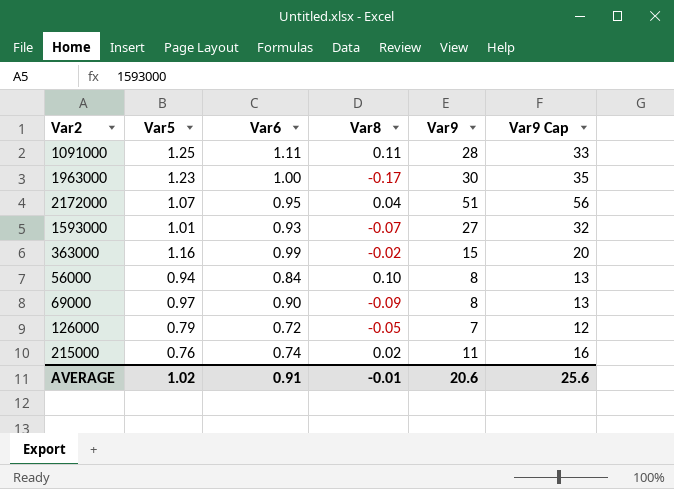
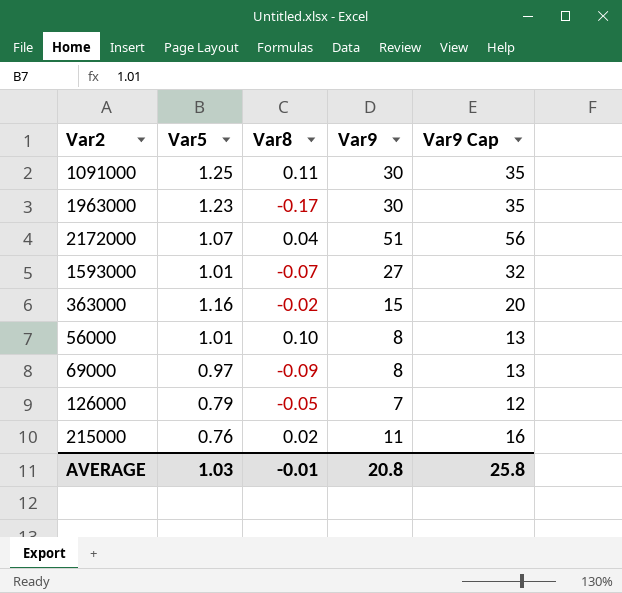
column Var6 | position: 3 -> none
1091000 | Var9: 28 -> 30
1091000 | Var9 Cap: 33 -> 35
56000 | Var5: 0.94 -> 1.01
AVERAGE | Var5: 1.02 -> 1.03
AVERAGE | Var9: 20.6 -> 20.8
AVERAGE | Var9 Cap: 25.6 -> 25.8

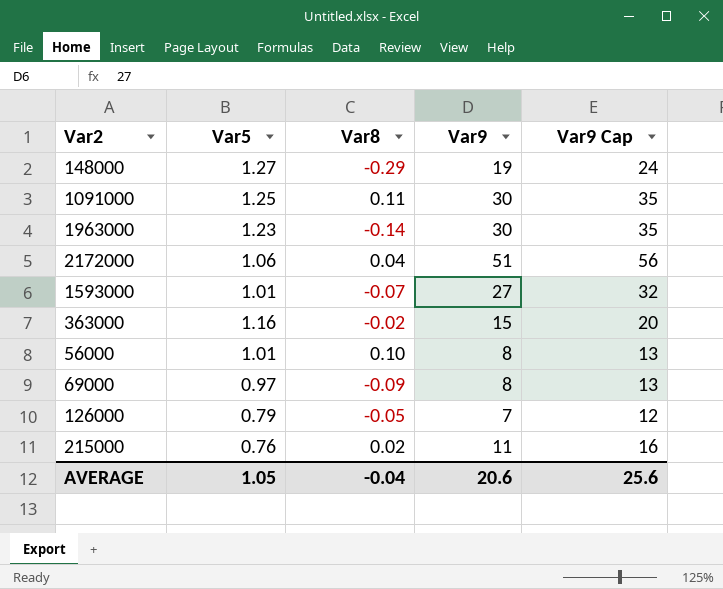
row 148000: none -> 1.27 | -0.29 | 19 | 24
1963000 | Var8: -0.17 -> -0.14
2172000 | Var5: 1.07 -> 1.06
AVERAGE | Var5: 1.03 -> 1.05
AVERAGE | Var8: -0.01 -> -0.04
AVERAGE | Var9: 20.8 -> 20.6
AVERAGE | Var9 Cap: 25.8 -> 25.6

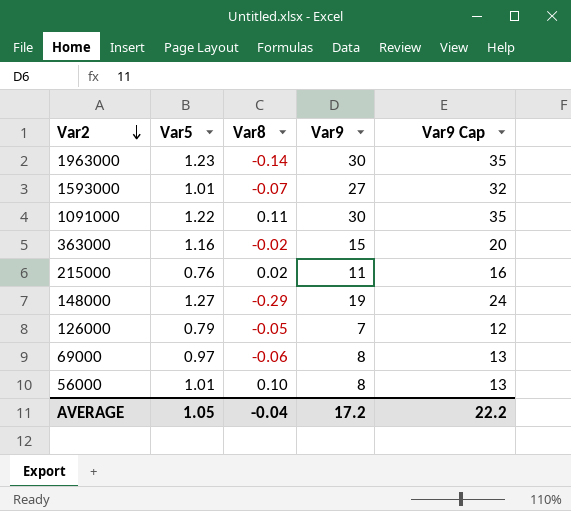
row order: none -> Var2 descending
row 2172000: 1.06 | 0.04 | 51 | 56 -> none
1091000 | Var5: 1.25 -> 1.22
69000 | Var8: -0.09 -> -0.06
AVERAGE | Var9: 20.6 -> 17.2
AVERAGE | Var9 Cap: 25.6 -> 22.2

